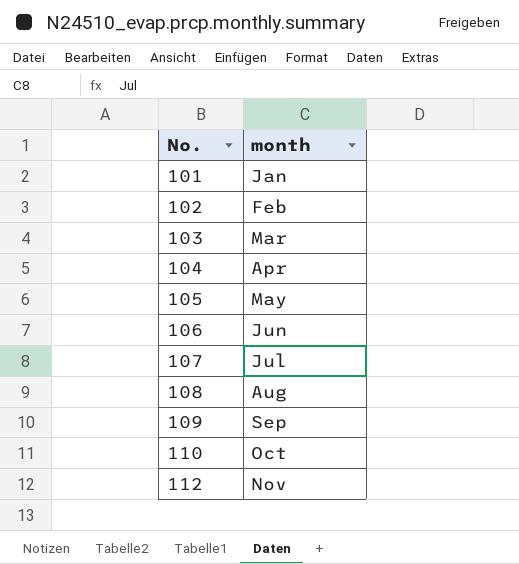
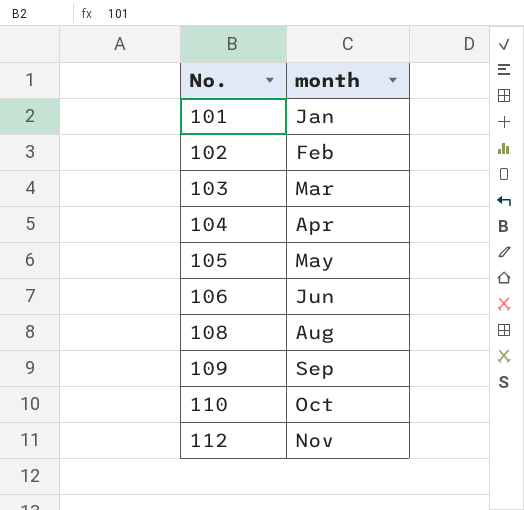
row 107: Jul -> none

